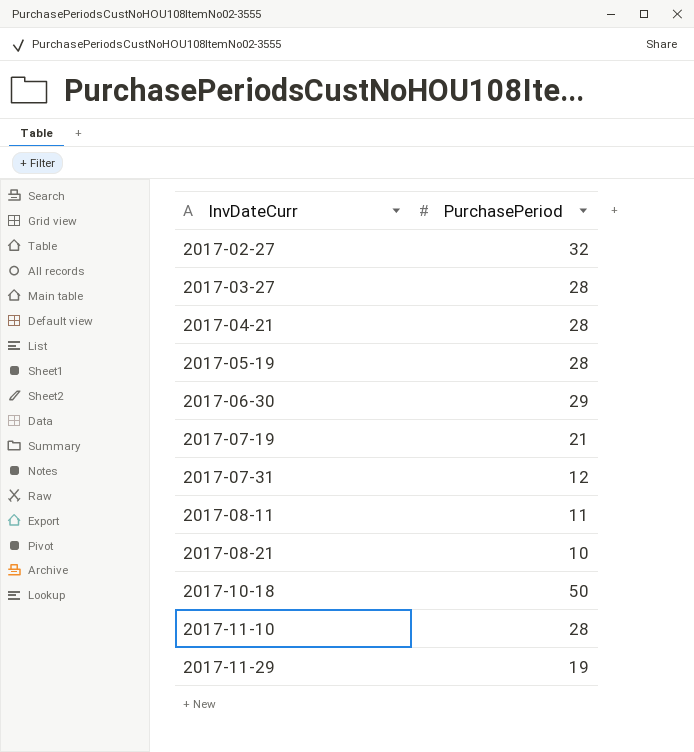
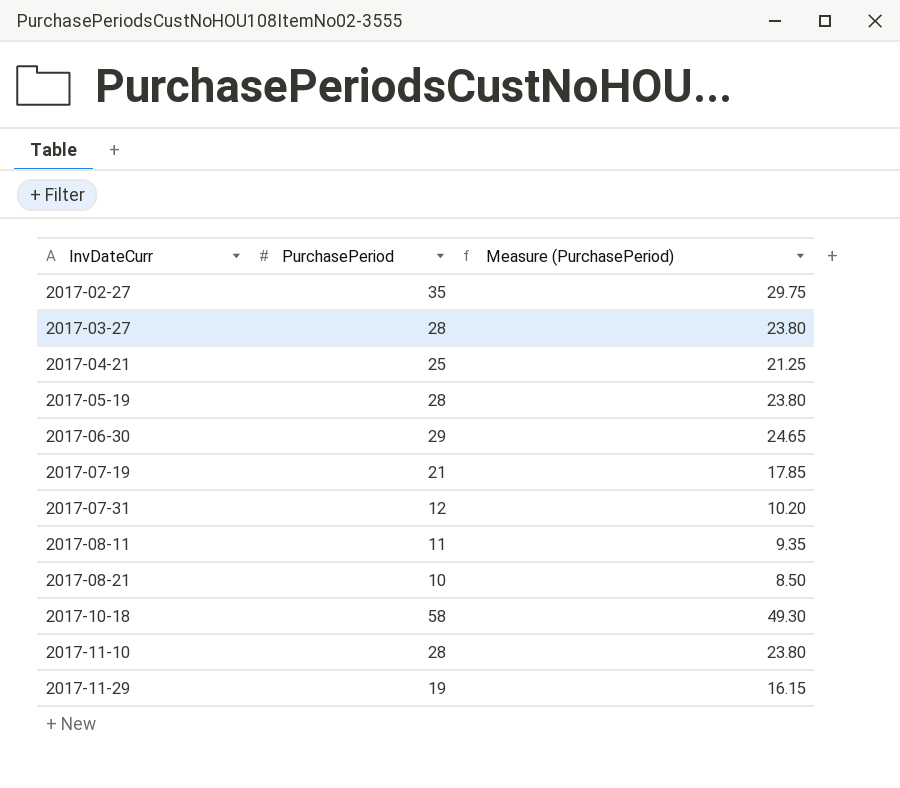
column Measure (PurchasePeriod) | formula: none -> [PurchasePeriod] * 0.85
2017-02-27 | PurchasePeriod: 32 -> 35
2017-04-21 | PurchasePeriod: 28 -> 25
2017-10-18 | PurchasePeriod: 50 -> 58

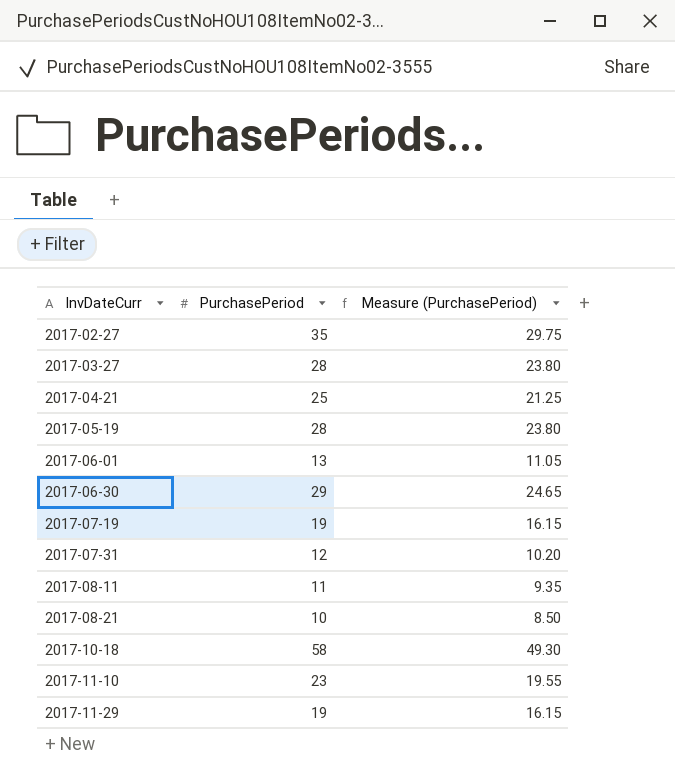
row 2017-06-01: none -> 13 | 11.05
2017-07-19 | PurchasePeriod: 21 -> 19
2017-07-19 | Measure (PurchasePeriod): 17.85 -> 16.15
2017-11-10 | PurchasePeriod: 28 -> 23
2017-11-10 | Measure (PurchasePeriod): 23.80 -> 19.55

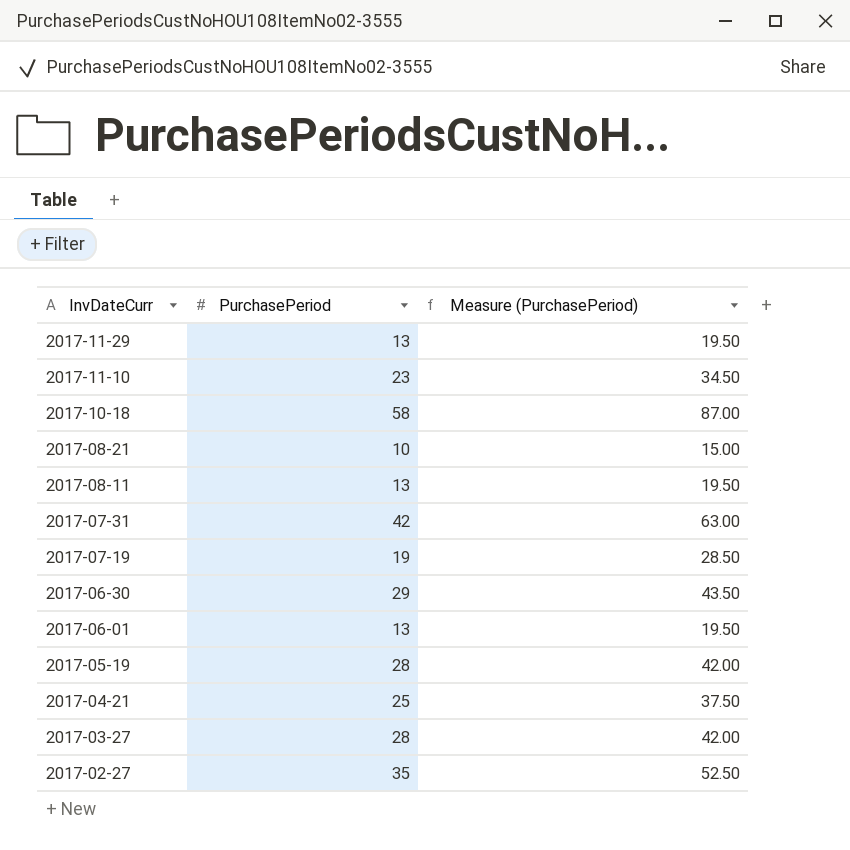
row order: InvDateCurr ascending -> InvDateCurr descending
column Measure (PurchasePeriod) | formula: [PurchasePeriod] * 0.85 -> [PurchasePeriod] * 1.5
2017-11-29 | PurchasePeriod: 19 -> 13
2017-08-11 | PurchasePeriod: 11 -> 13
2017-07-31 | PurchasePeriod: 12 -> 42

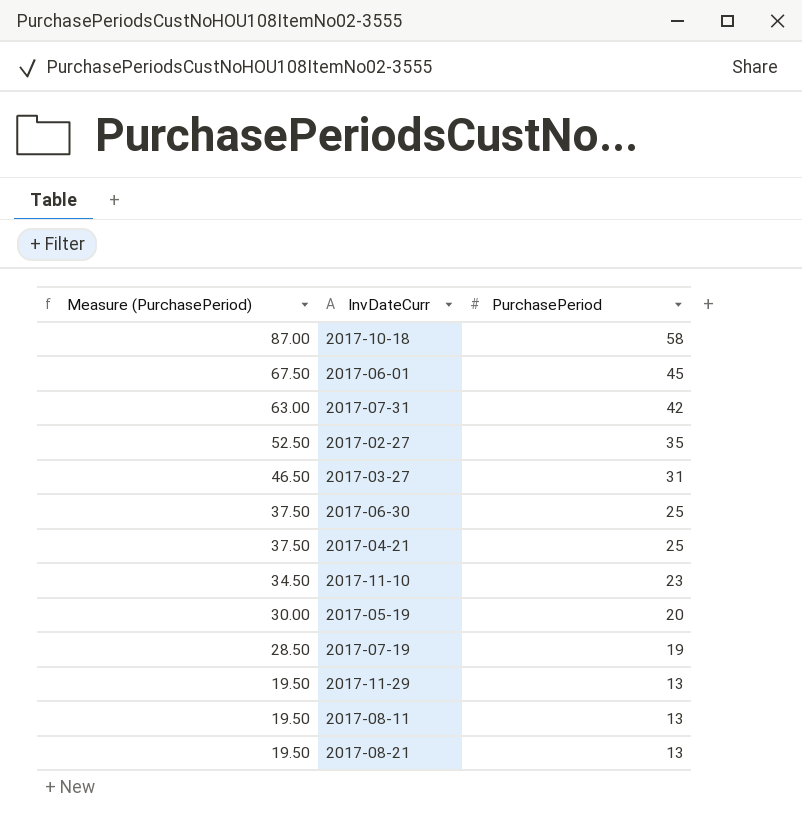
row order: InvDateCurr descending -> Measure (PurchasePeriod) descending
column Measure (PurchasePeriod) | position: 3 -> 1
2017-06-01 | Measure (PurchasePeriod): 19.50 -> 67.50
2017-06-01 | PurchasePeriod: 13 -> 45
2017-03-27 | Measure (PurchasePeriod): 42.00 -> 46.50
2017-03-27 | PurchasePeriod: 28 -> 31
2017-06-30 | Measure (PurchasePeriod): 43.50 -> 37.50
2017-06-30 | PurchasePeriod: 29 -> 25
2017-05-19 | Measure (PurchasePeriod): 42.00 -> 30.00
2017-05-19 | PurchasePeriod: 28 -> 20
2017-08-21 | Measure (PurchasePeriod): 15.00 -> 19.50
2017-08-21 | PurchasePeriod: 10 -> 13

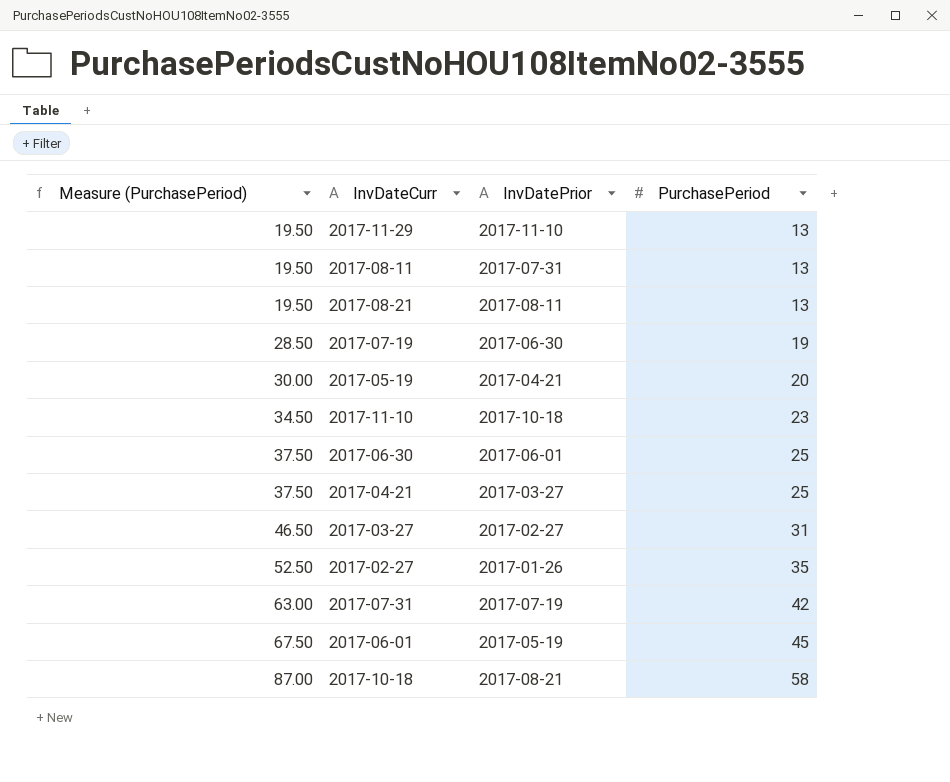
row order: Measure (PurchasePeriod) descending -> Measure (PurchasePeriod) ascending
column InvDatePrior | position: none -> 3

